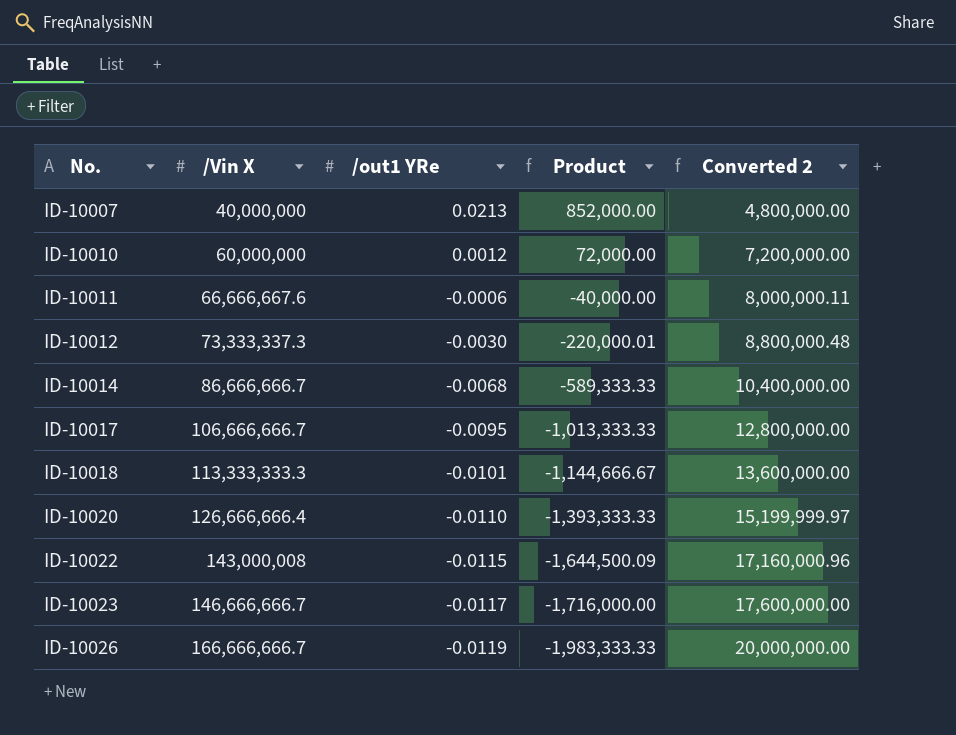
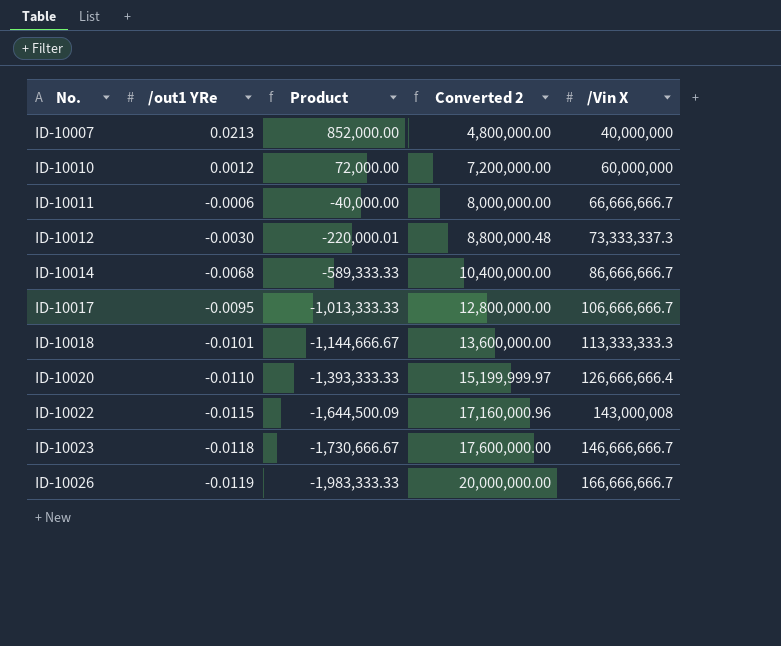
column /Vin X | position: 2 -> 5
ID-10011 | Converted 2: 8,000,000.11 -> 8,000,000.00
ID-10011 | /Vin X: 66,666,667.6 -> 66,666,666.7
ID-10023 | /out1 YRe: -0.0117 -> -0.0118
ID-10023 | Product: -1,716,000.00 -> -1,730,666.67

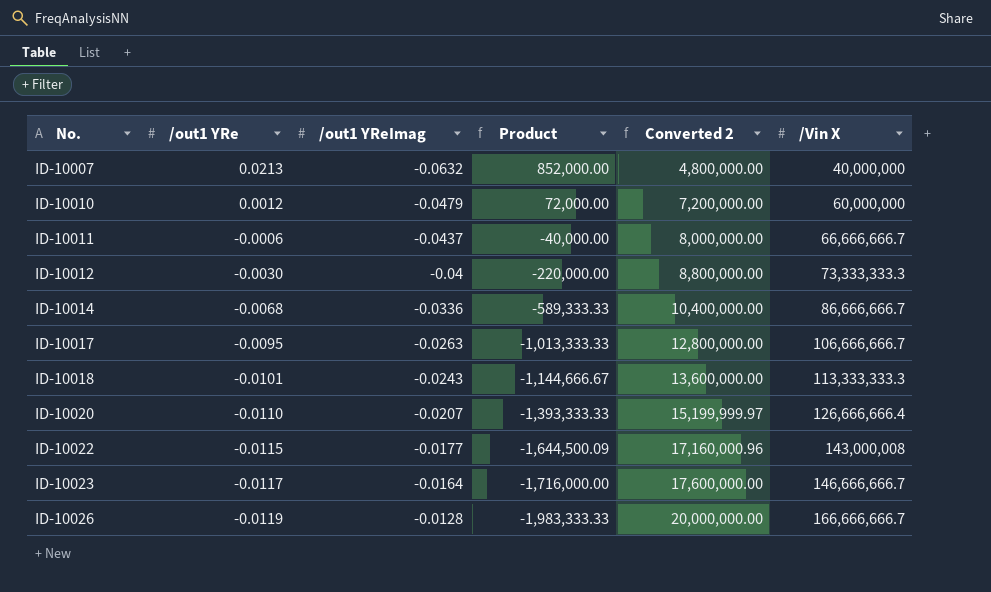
column /out1 YReImag | position: none -> 3
ID-10012 | Product: -220,000.01 -> -220,000.00
ID-10012 | Converted 2: 8,800,000.48 -> 8,800,000.00
ID-10012 | /Vin X: 73,333,337.3 -> 73,333,333.3
ID-10023 | /out1 YRe: -0.0118 -> -0.0117
ID-10023 | Product: -1,730,666.67 -> -1,716,000.00

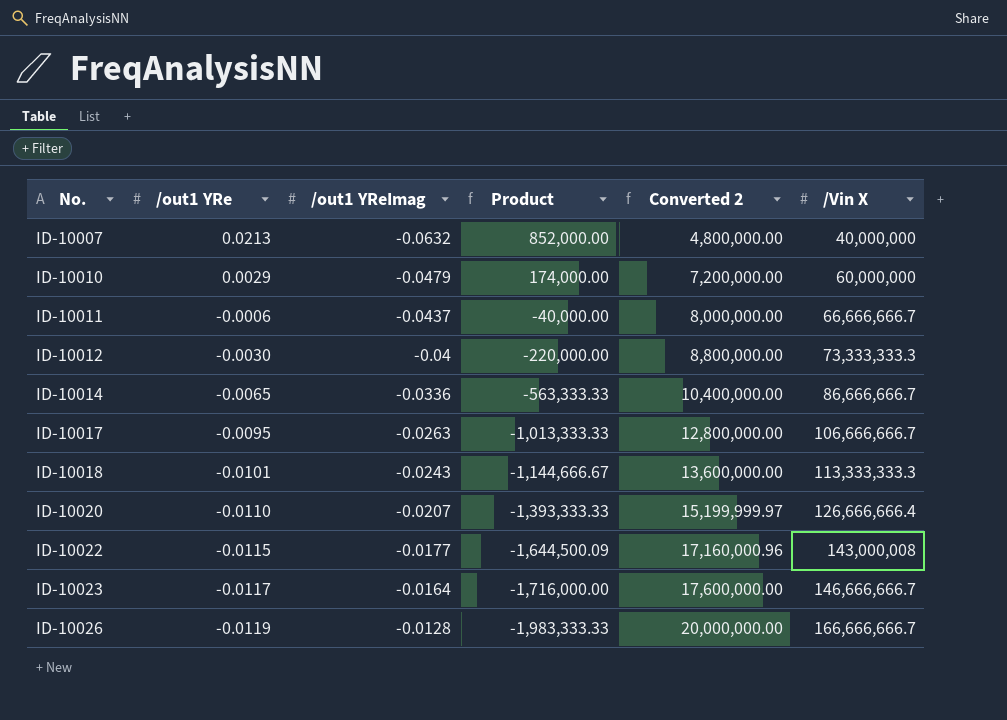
ID-10010 | /out1 YRe: 0.0012 -> 0.0029
ID-10010 | Product: 72,000.00 -> 174,000.00
ID-10014 | /out1 YRe: -0.0068 -> -0.0065
ID-10014 | Product: -589,333.33 -> -563,333.33

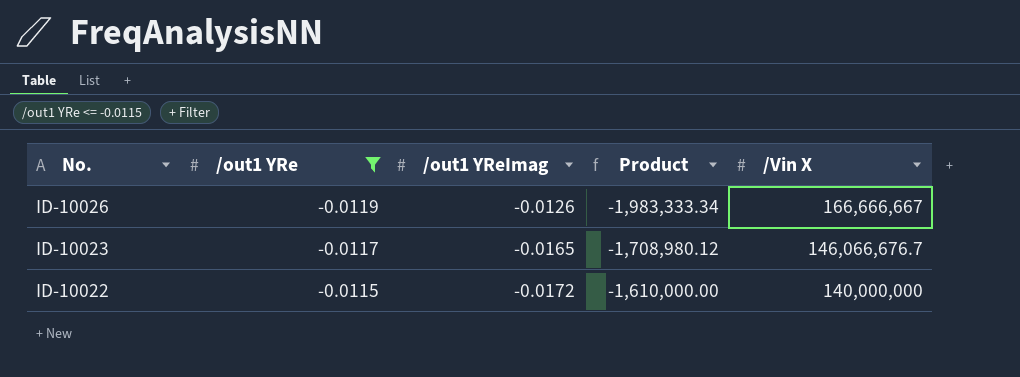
filter: none -> /out1 YRe <= -0.0115
row order: No. ascending -> No. descending
column Converted 2 | formula: [/Vin X] * 0.12 -> none
ID-10026 | /out1 YReImag: -0.0128 -> -0.0126
ID-10026 | Product: -1,983,333.33 -> -1,983,333.34
ID-10026 | /Vin X: 166,666,666.7 -> 166,666,667
ID-10023 | /out1 YReImag: -0.0164 -> -0.0165
ID-10023 | Product: -1,716,000.00 -> -1,708,980.12
ID-10023 | /Vin X: 146,666,666.7 -> 146,066,676.7
ID-10022 | /out1 YReImag: -0.0177 -> -0.0172
ID-10022 | Product: -1,644,500.09 -> -1,610,000.00
ID-10022 | /Vin X: 143,000,008 -> 140,000,000

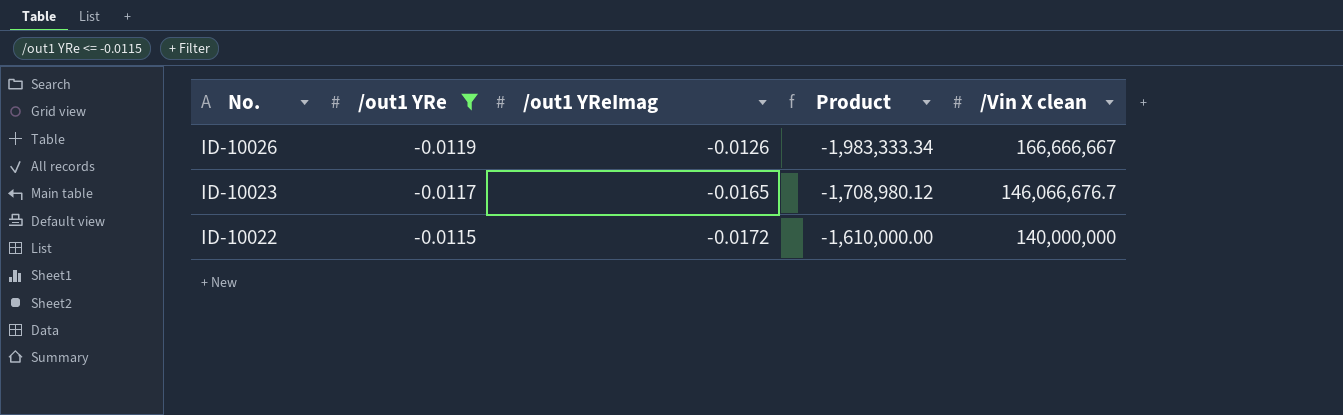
column name: /Vin X -> /Vin X clean

